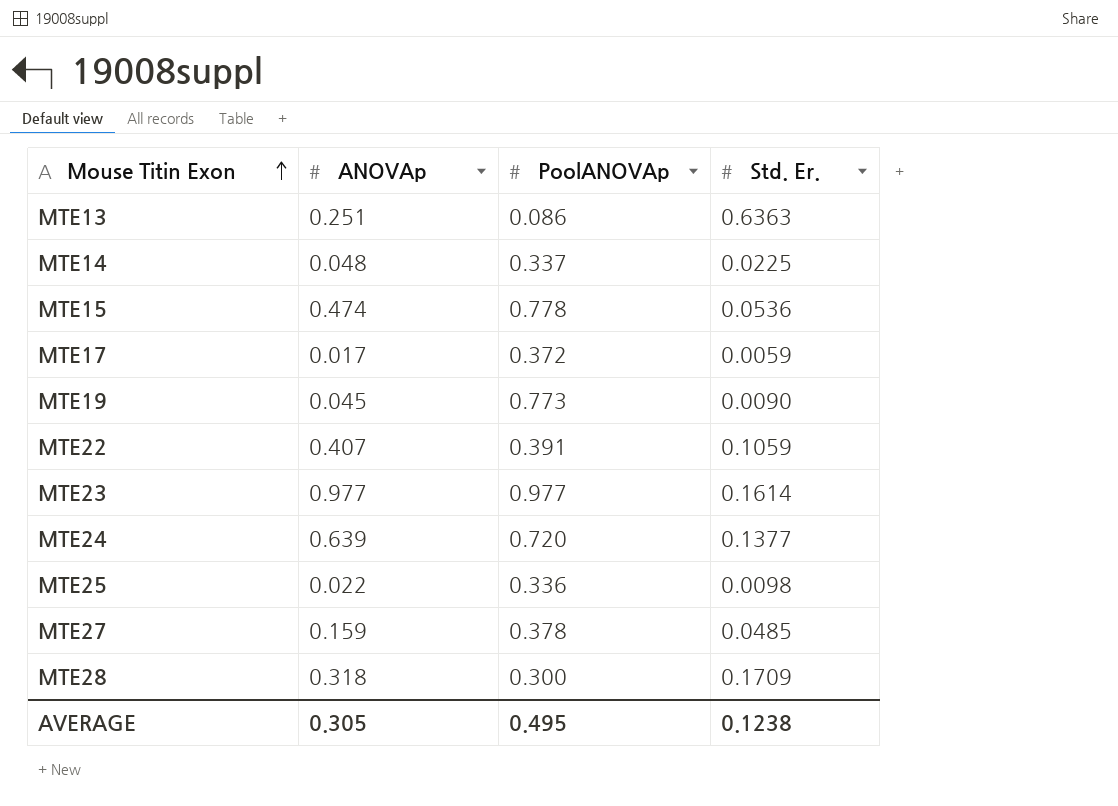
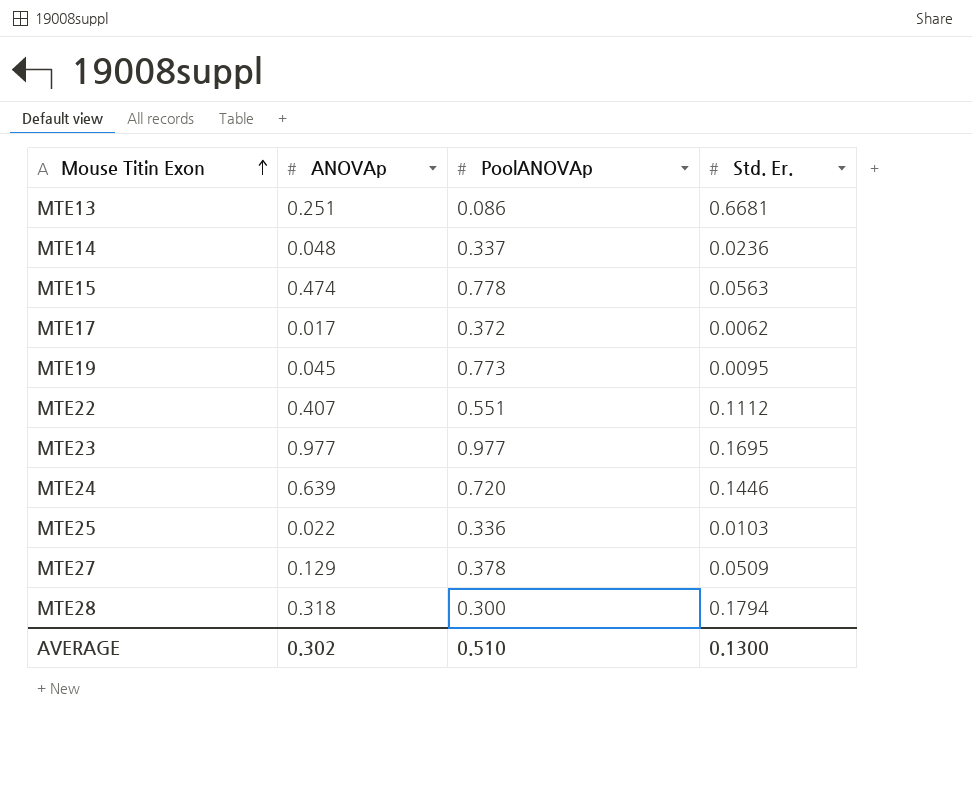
MTE13 | Std. Er.: 0.6363 -> 0.6681
MTE14 | Std. Er.: 0.0225 -> 0.0236
MTE15 | Std. Er.: 0.0536 -> 0.0563
MTE17 | Std. Er.: 0.0059 -> 0.0062
MTE19 | Std. Er.: 0.0090 -> 0.0095
MTE22 | PoolANOVAp: 0.391 -> 0.551
MTE22 | Std. Er.: 0.1059 -> 0.1112
MTE23 | Std. Er.: 0.1614 -> 0.1695
MTE24 | Std. Er.: 0.1377 -> 0.1446
MTE25 | Std. Er.: 0.0098 -> 0.0103
MTE27 | ANOVAp: 0.159 -> 0.129
MTE27 | Std. Er.: 0.0485 -> 0.0509
MTE28 | Std. Er.: 0.1709 -> 0.1794
AVERAGE | ANOVAp: 0.305 -> 0.302
AVERAGE | PoolANOVAp: 0.495 -> 0.510
AVERAGE | Std. Er.: 0.1238 -> 0.1300

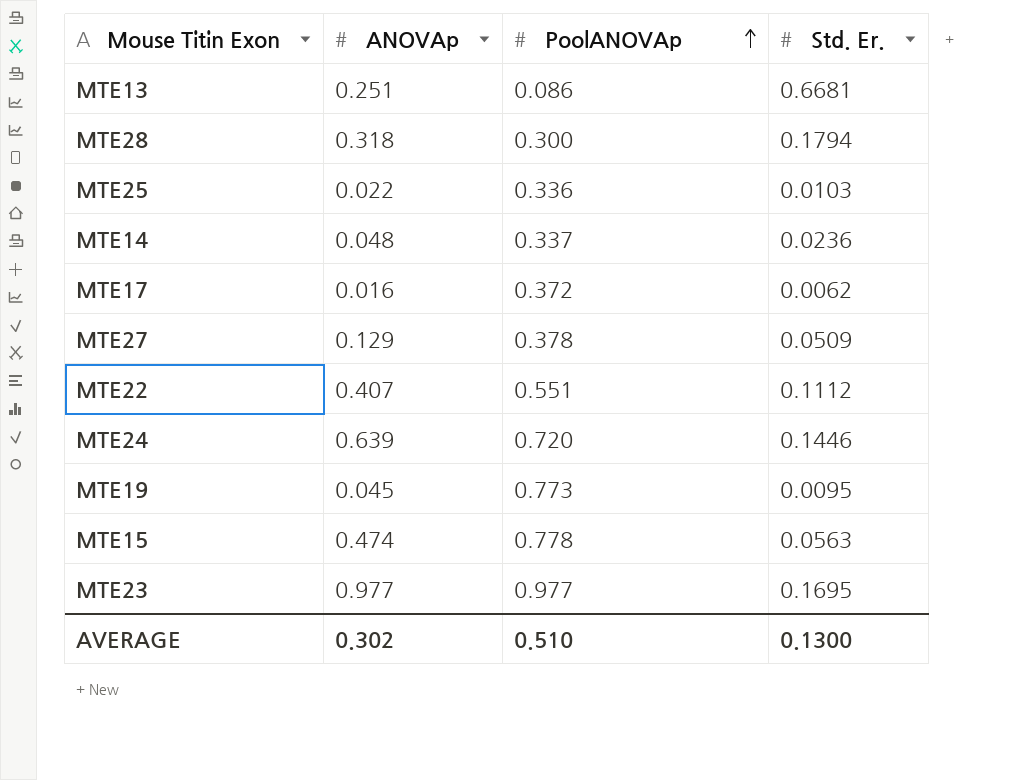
row order: Mouse Titin Exon ascending -> PoolANOVAp ascending
MTE17 | ANOVAp: 0.017 -> 0.016

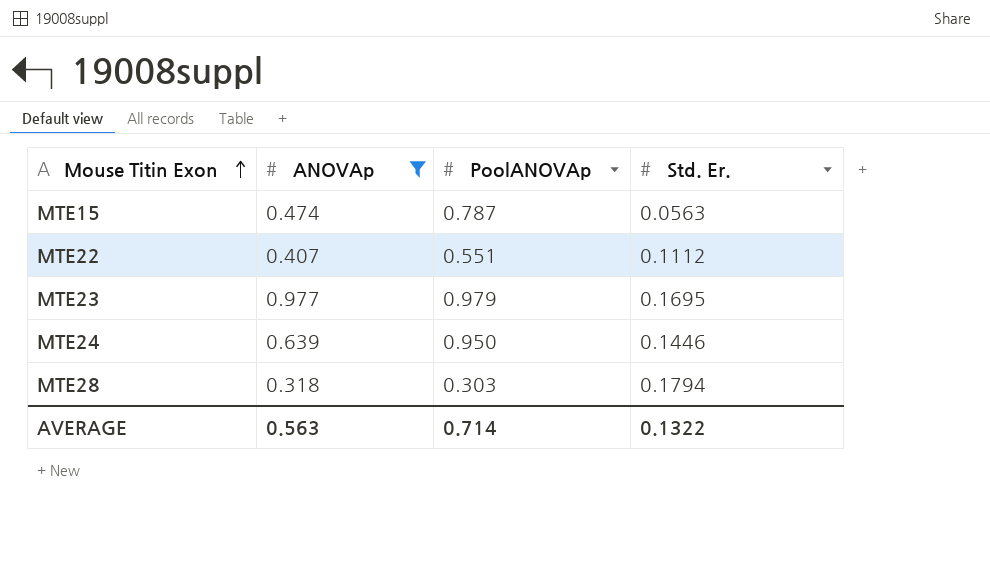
filter: none -> ANOVAp >= 0.318
row order: PoolANOVAp ascending -> Mouse Titin Exon ascending
MTE15 | PoolANOVAp: 0.778 -> 0.787
MTE23 | PoolANOVAp: 0.977 -> 0.979
MTE24 | PoolANOVAp: 0.720 -> 0.950
MTE28 | PoolANOVAp: 0.300 -> 0.303
AVERAGE | ANOVAp: 0.302 -> 0.563
AVERAGE | PoolANOVAp: 0.510 -> 0.714
AVERAGE | Std. Er.: 0.1300 -> 0.1322

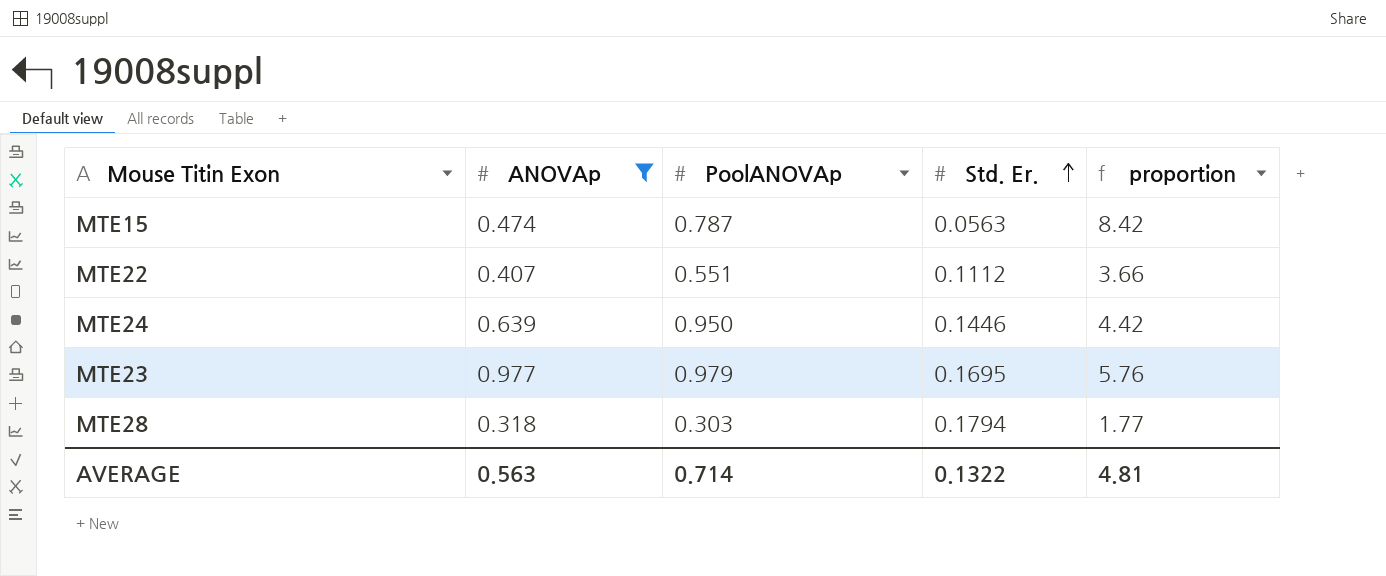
row order: Mouse Titin Exon ascending -> Std. Er. ascending
column proportion | formula: none -> [ANOVAp] / [Std. Er.]

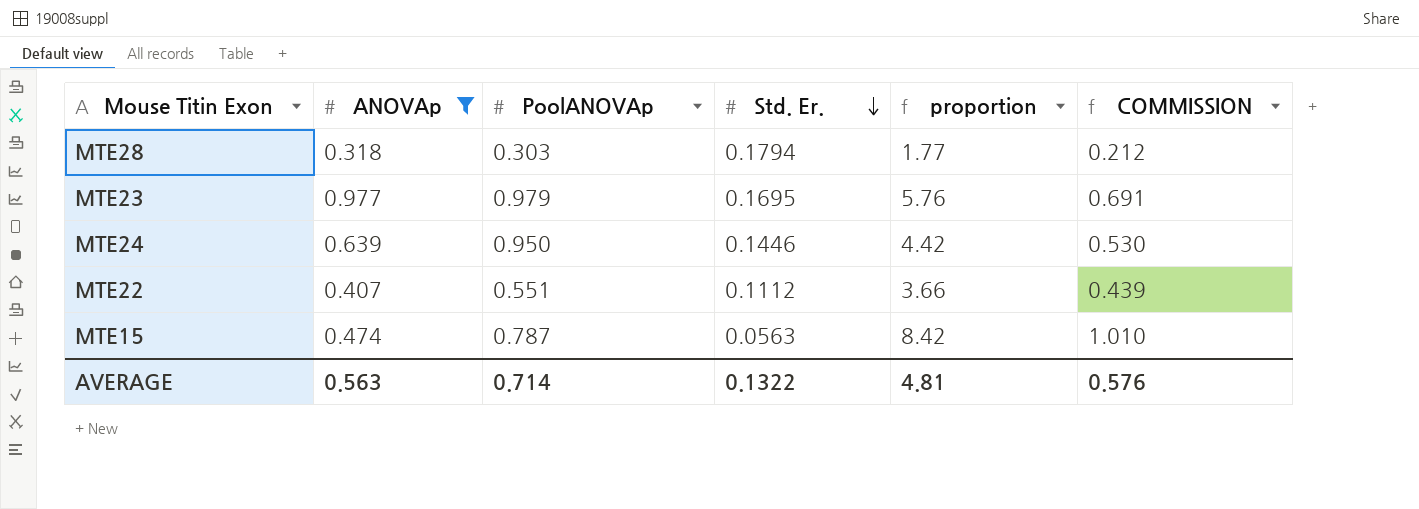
row order: Std. Er. ascending -> Std. Er. descending
column COMMISSION | formula: none -> [proportion] * 0.12

